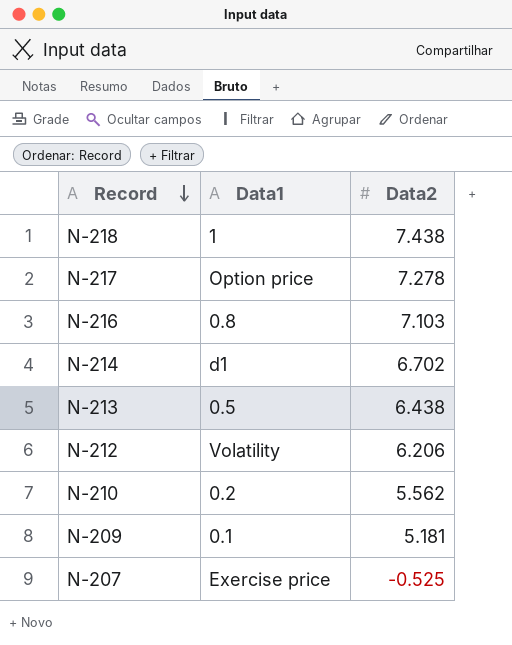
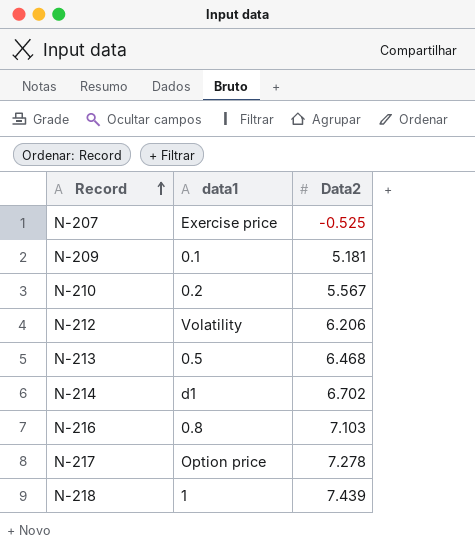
row order: Record descending -> Record ascending
column name: Data1 -> data1
N-210 | Data2: 5.562 -> 5.567
N-213 | Data2: 6.438 -> 6.468
N-218 | Data2: 7.438 -> 7.439

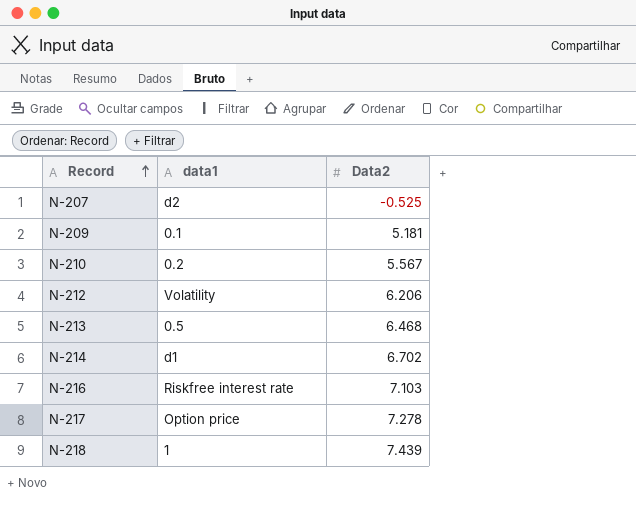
N-207 | data1: Exercise price -> d2
N-216 | data1: 0.8 -> Riskfree interest rate

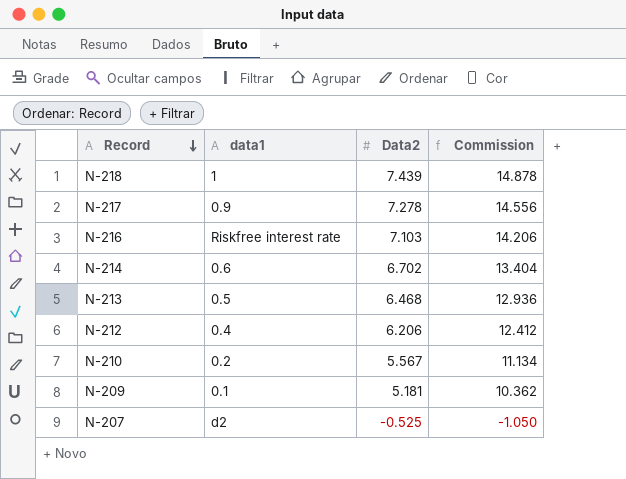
row order: Record ascending -> Record descending
column Commission | formula: none -> [Data2] * 2
N-217 | data1: Option price -> 0.9
N-214 | data1: d1 -> 0.6
N-212 | data1: Volatility -> 0.4

